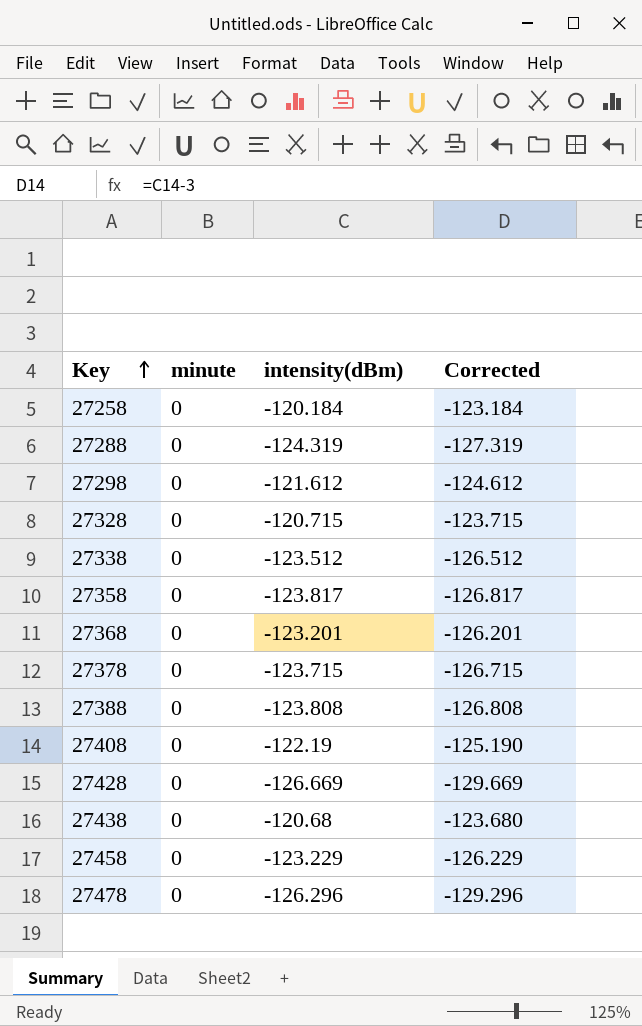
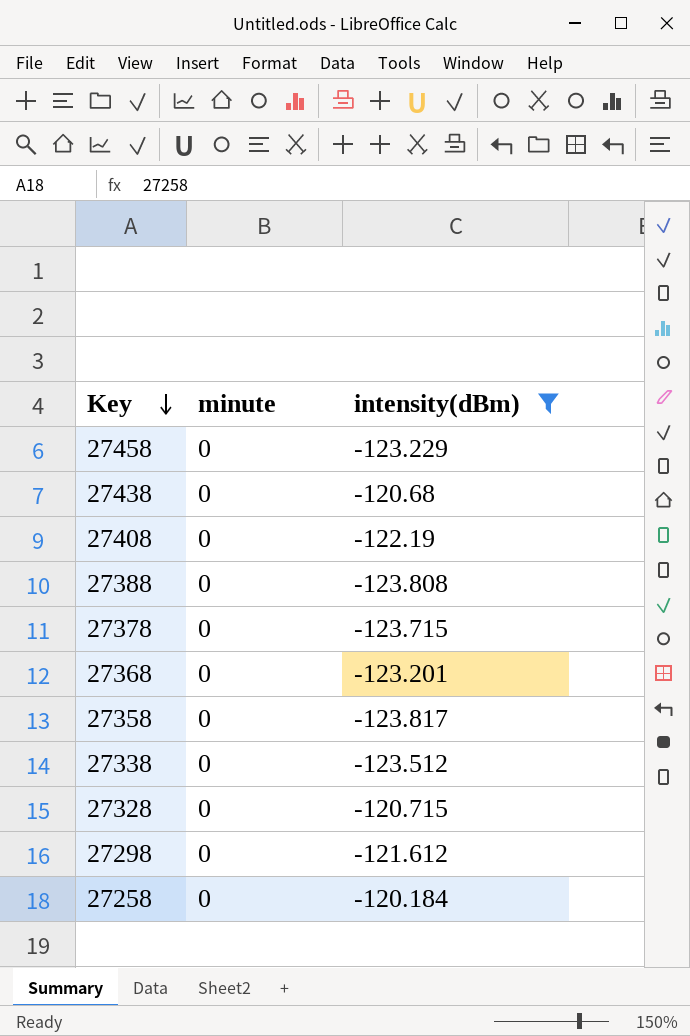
filter: none -> intensity(dBm) >= -123.817
row order: Key ascending -> Key descending
column Corrected | formula: [intensity(dBm)] - 3 -> none

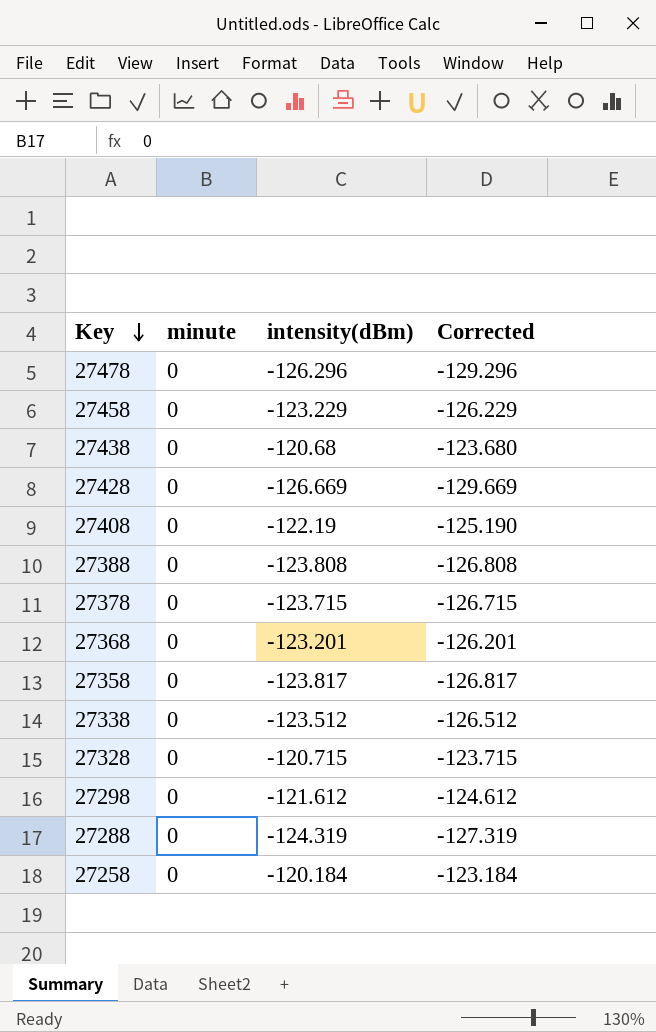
filter: intensity(dBm) >= -123.817 -> none
column Corrected | formula: none -> [intensity(dBm)] - 3

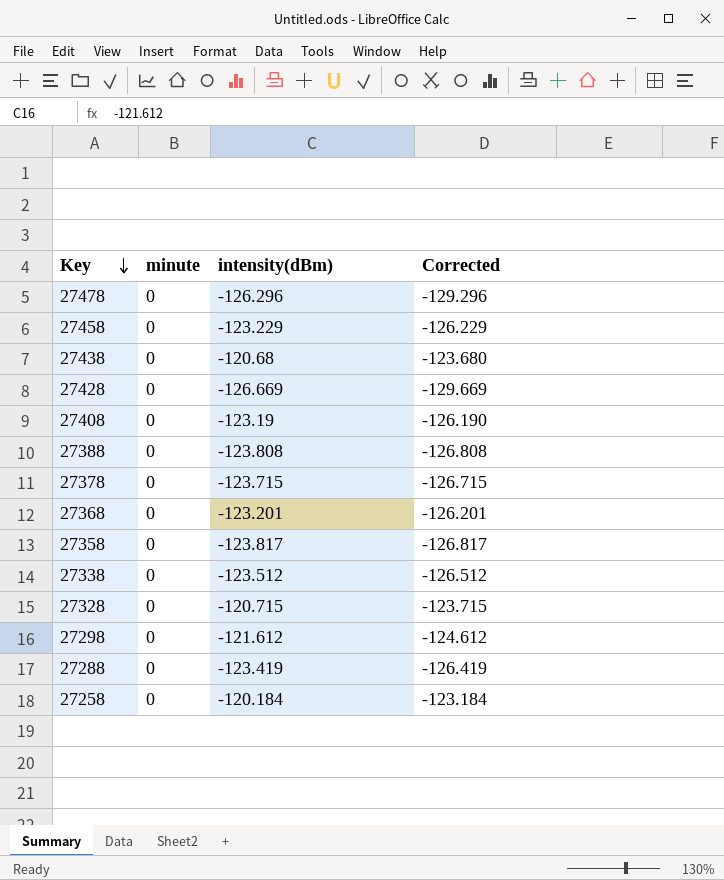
27408 | intensity(dBm): -122.19 -> -123.19
27408 | Corrected: -125.190 -> -126.190
27288 | intensity(dBm): -124.319 -> -123.419
27288 | Corrected: -127.319 -> -126.419

